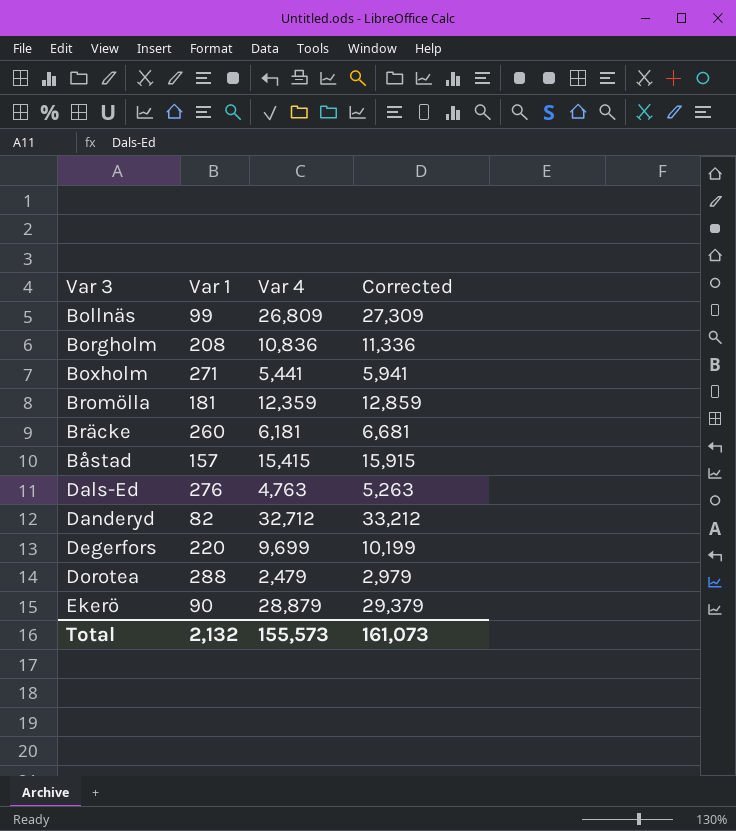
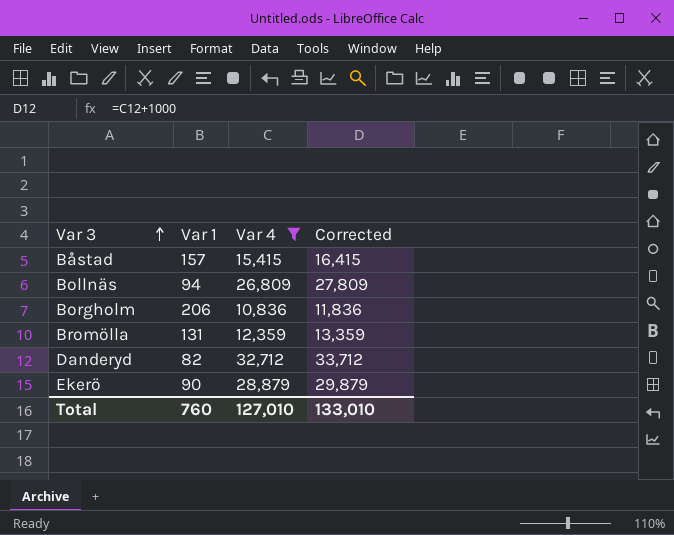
filter: none -> Var 4 >= 10,836
row order: none -> Var 3 ascending
column Corrected | formula: [Var 4] + 500 -> [Var 4] + 1000
Bollnäs | Var 1: 99 -> 94
Borgholm | Var 1: 208 -> 206
Bromölla | Var 1: 181 -> 131
Total | Var 1: 2,132 -> 760
Total | Var 4: 155,573 -> 127,010
Total | Corrected: 161,073 -> 133,010

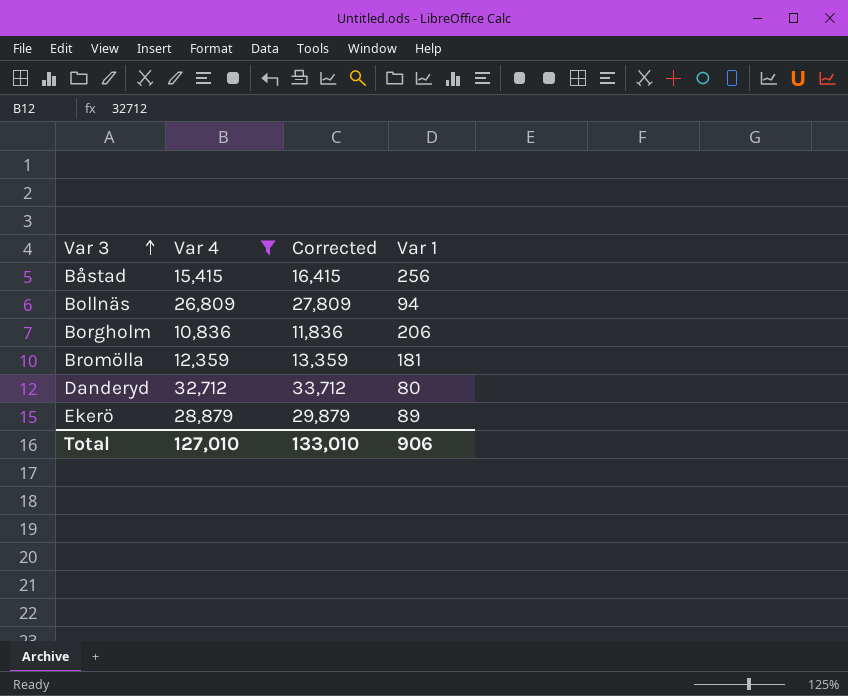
column Var 1 | position: 2 -> 4
Båstad | Var 1: 157 -> 256
Bromölla | Var 1: 131 -> 181
Danderyd | Var 1: 82 -> 80
Ekerö | Var 1: 90 -> 89
Total | Var 1: 760 -> 906

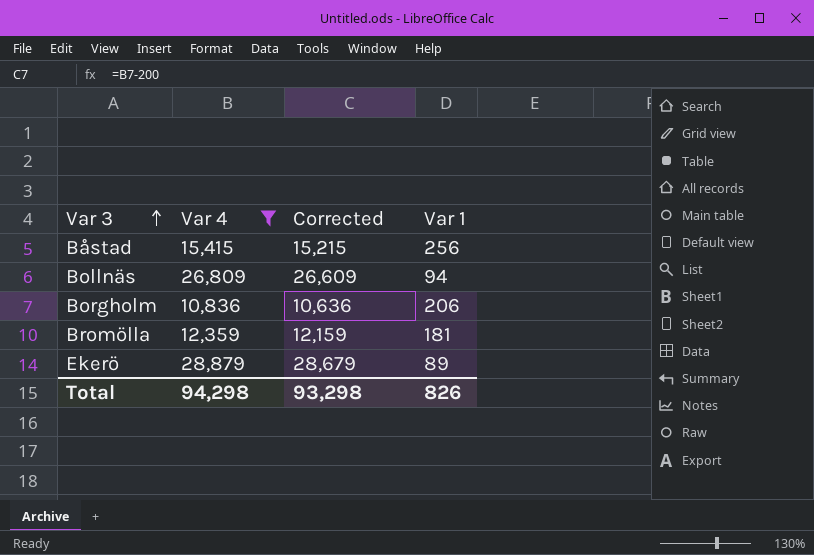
column Corrected | formula: [Var 4] + 1000 -> [Var 4] - 200
row Danderyd: 32,712 | 33,712 | 80 -> none
Total | Var 4: 127,010 -> 94,298
Total | Corrected: 133,010 -> 93,298
Total | Var 1: 906 -> 826

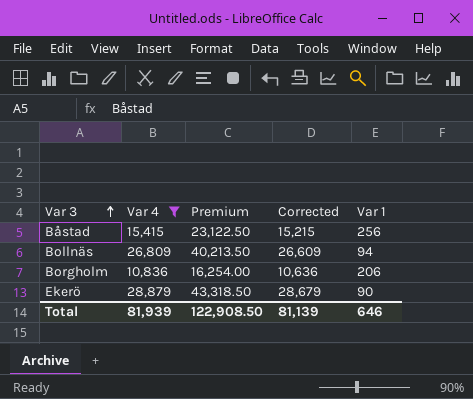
column Premium | formula: none -> [Var 4] * 1.5
row Bromölla: 12,359 | 12,159 | 181 -> none
Ekerö | Var 1: 89 -> 90
Total | Var 4: 94,298 -> 81,939
Total | Corrected: 93,298 -> 81,139
Total | Var 1: 826 -> 646

